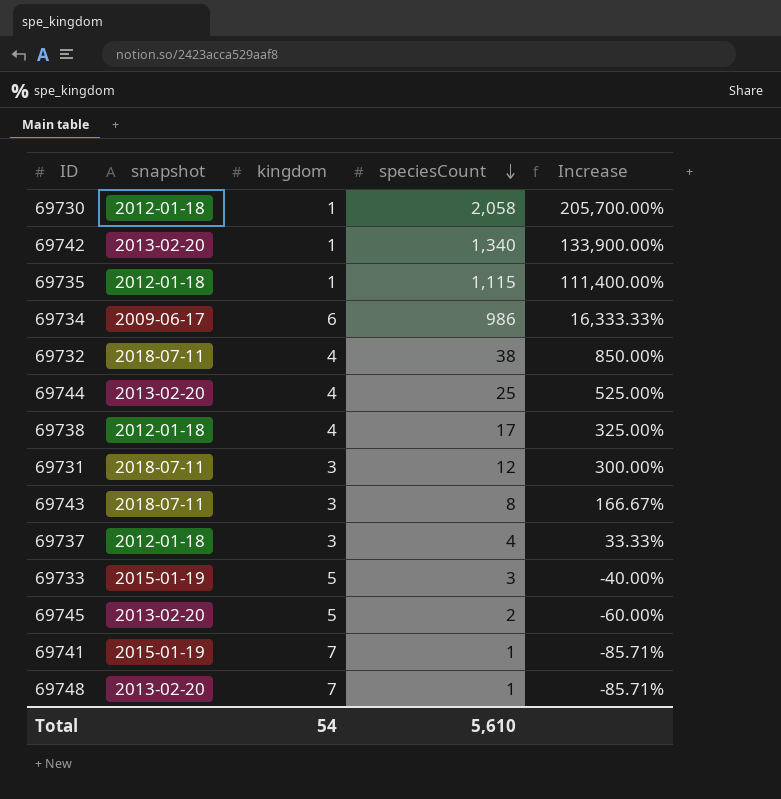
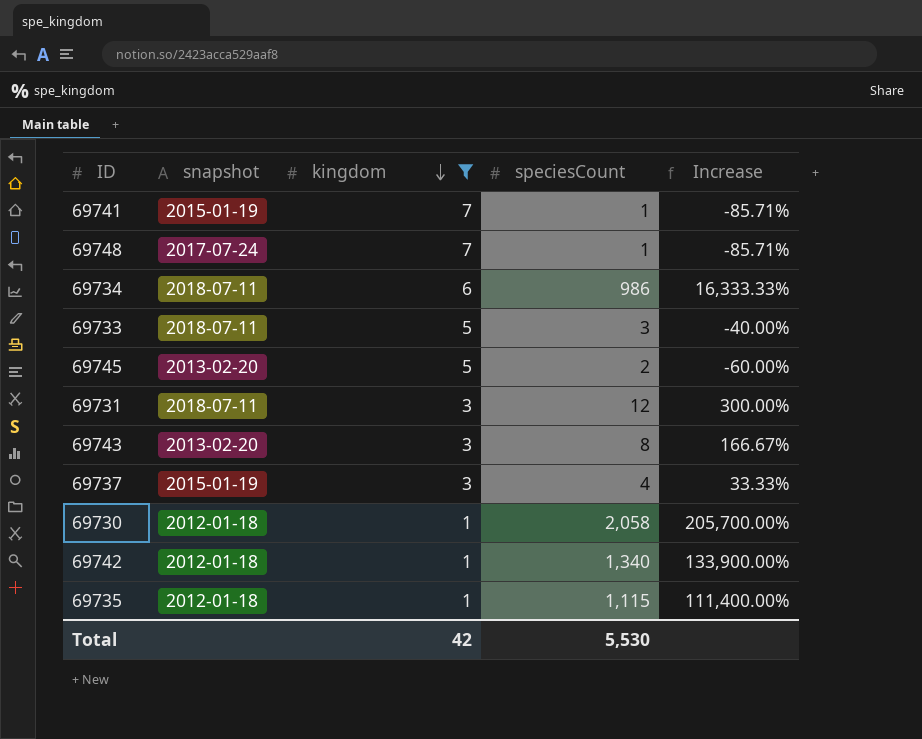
filter: none -> kingdom != 4
row order: speciesCount descending -> kingdom descending
69748 | snapshot: 2013-02-20 -> 2017-07-24
69734 | snapshot: 2009-06-17 -> 2018-07-11
69733 | snapshot: 2015-01-19 -> 2018-07-11
69743 | snapshot: 2018-07-11 -> 2013-02-20
69737 | snapshot: 2012-01-18 -> 2015-01-19
69742 | snapshot: 2013-02-20 -> 2012-01-18
Total | kingdom: 54 -> 42
Total | speciesCount: 5,610 -> 5,530

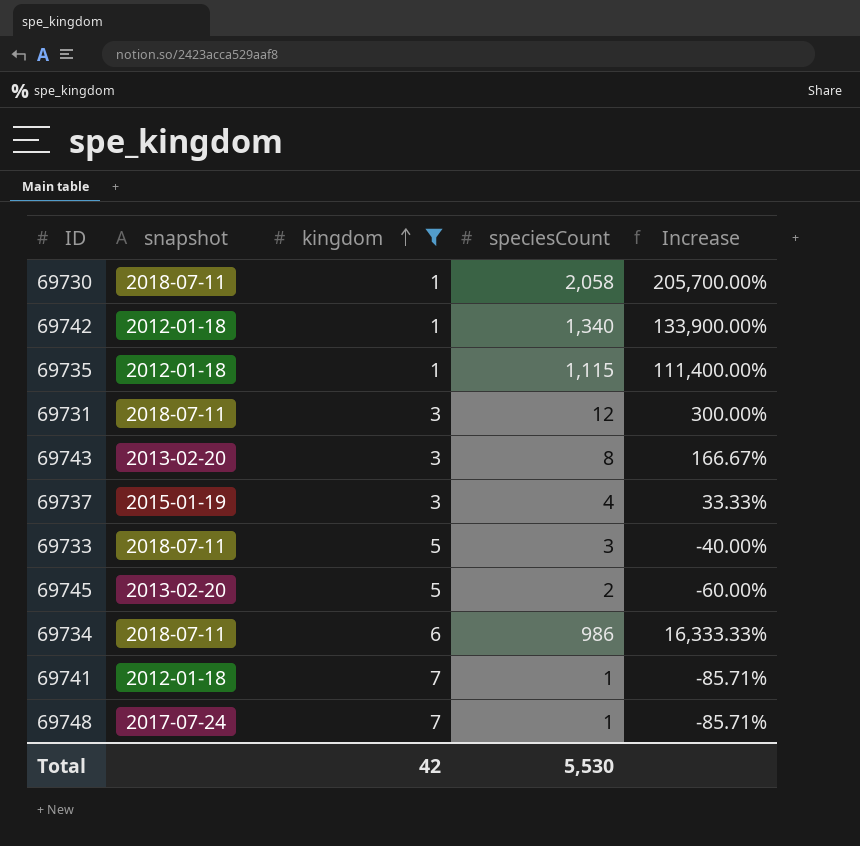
row order: kingdom descending -> kingdom ascending
69730 | snapshot: 2012-01-18 -> 2018-07-11
69741 | snapshot: 2015-01-19 -> 2012-01-18

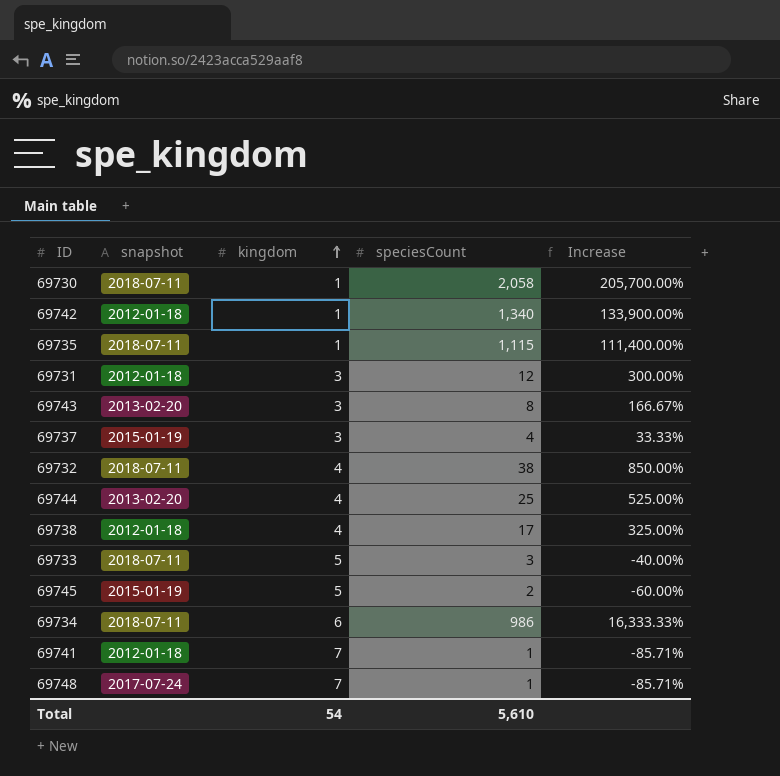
filter: kingdom != 4 -> none
69735 | snapshot: 2012-01-18 -> 2018-07-11
69731 | snapshot: 2018-07-11 -> 2012-01-18
69745 | snapshot: 2013-02-20 -> 2015-01-19
Total | kingdom: 42 -> 54
Total | speciesCount: 5,530 -> 5,610

